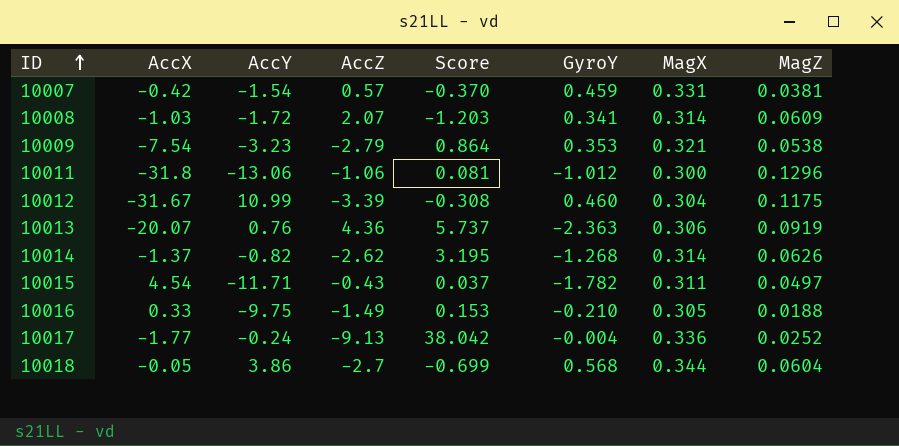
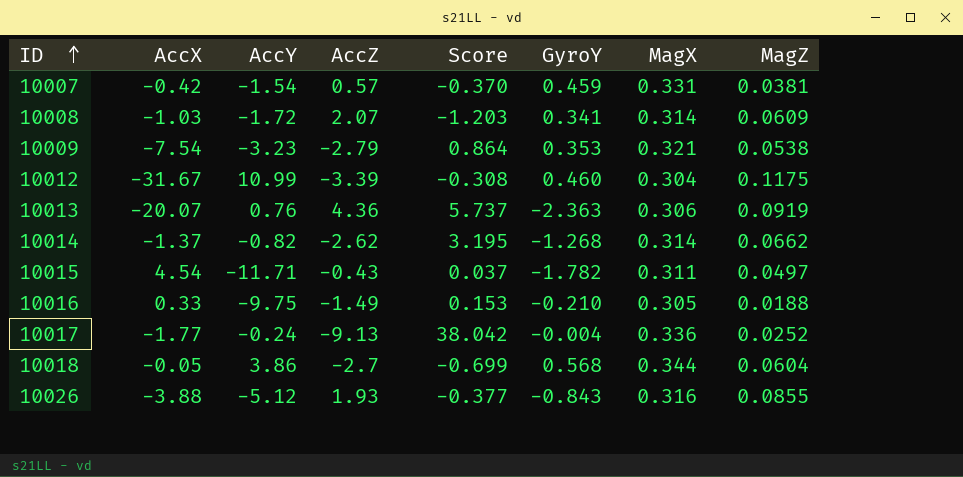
row 10011: -31.8 | -13.06 | -1.06 | 0.081 | -1.012 | 0.300 | 0.1296 -> none
10014 | MagZ: 0.0626 -> 0.0662
row 10026: none -> -3.88 | -5.12 | 1.93 | -0.377 | -0.843 | 0.316 | 0.0855

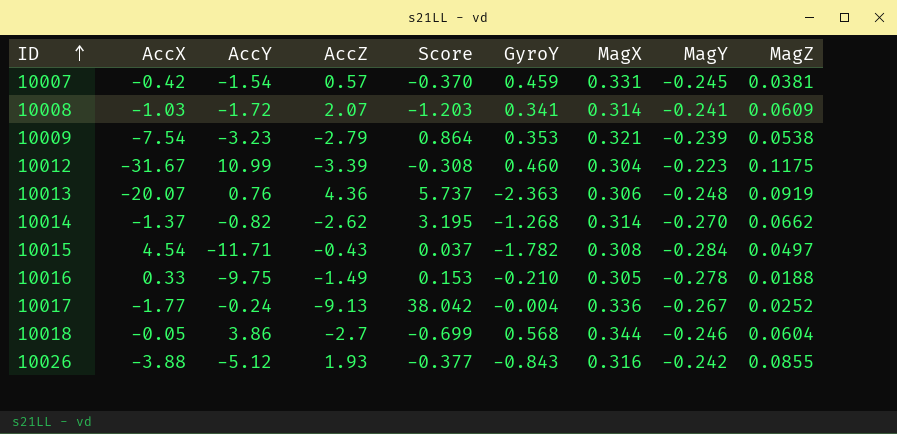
column MagY | position: none -> 8
10015 | MagX: 0.311 -> 0.308

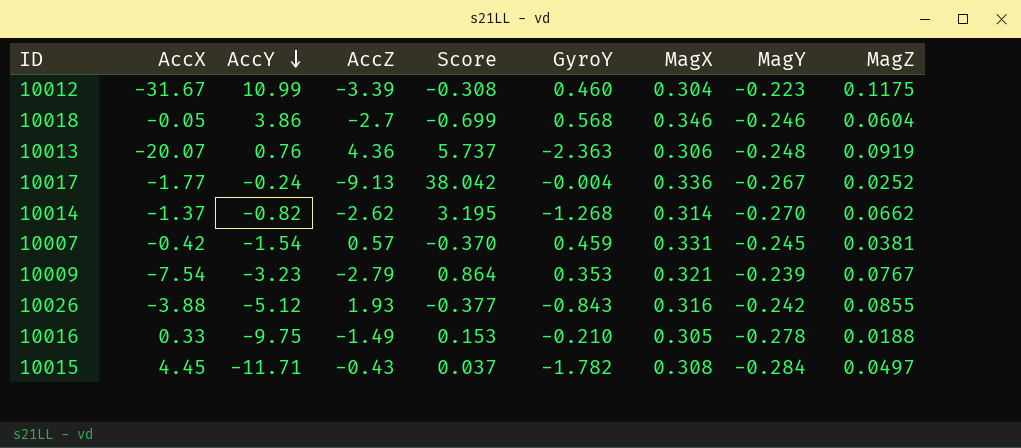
row order: ID ascending -> AccY descending
row 10008: -1.03 | -1.72 | 2.07 | -1.203 | 0.341 | 0.314 | -0.241 | 0.0609 -> none
10018 | MagX: 0.344 -> 0.346
10009 | MagZ: 0.0538 -> 0.0767
10015 | AccX: 4.54 -> 4.45

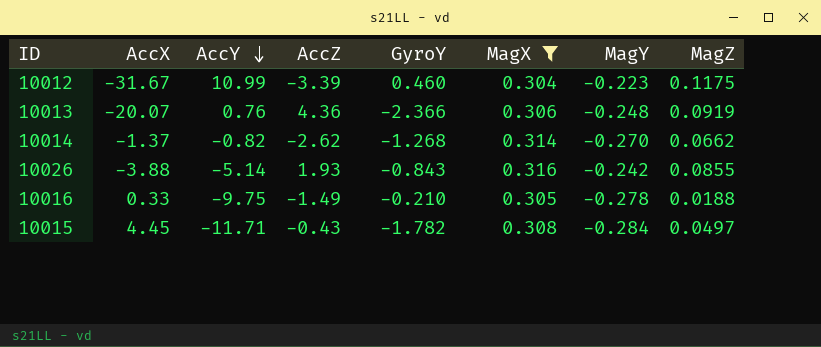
filter: none -> MagX <= 0.316
column Score | formula: [AccZ] / [AccY] -> none
10013 | GyroY: -2.363 -> -2.366
10026 | AccY: -5.12 -> -5.14

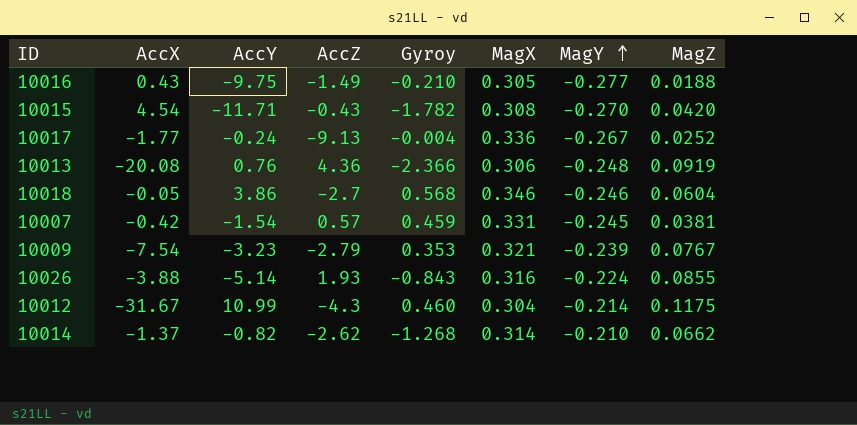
filter: MagX <= 0.316 -> none
row order: AccY descending -> MagY ascending
column name: GyroY -> Gyroy
10016 | AccX: 0.33 -> 0.43
10016 | MagY: -0.278 -> -0.277
10015 | AccX: 4.45 -> 4.54
10015 | MagY: -0.284 -> -0.270
10015 | MagZ: 0.0497 -> 0.0420
10013 | AccX: -20.07 -> -20.08
10026 | MagY: -0.242 -> -0.224
10012 | AccZ: -3.39 -> -4.3
10012 | MagY: -0.223 -> -0.214
10014 | MagY: -0.270 -> -0.210

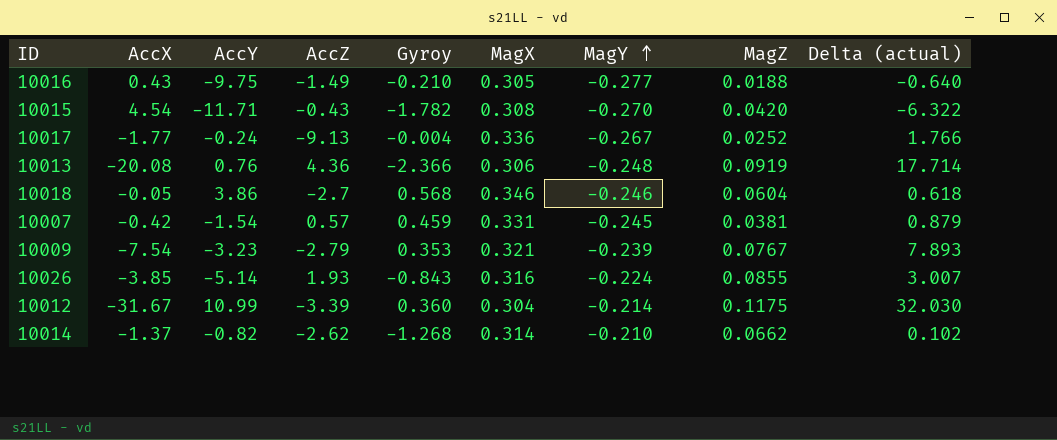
column Delta (actual) | formula: none -> [Gyroy] - [AccX]
10026 | AccX: -3.88 -> -3.85
10012 | AccZ: -4.3 -> -3.39
10012 | Gyroy: 0.460 -> 0.360

